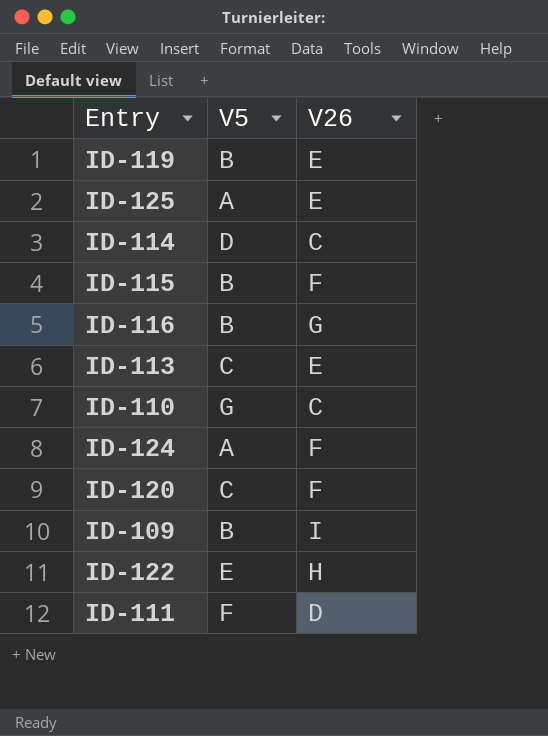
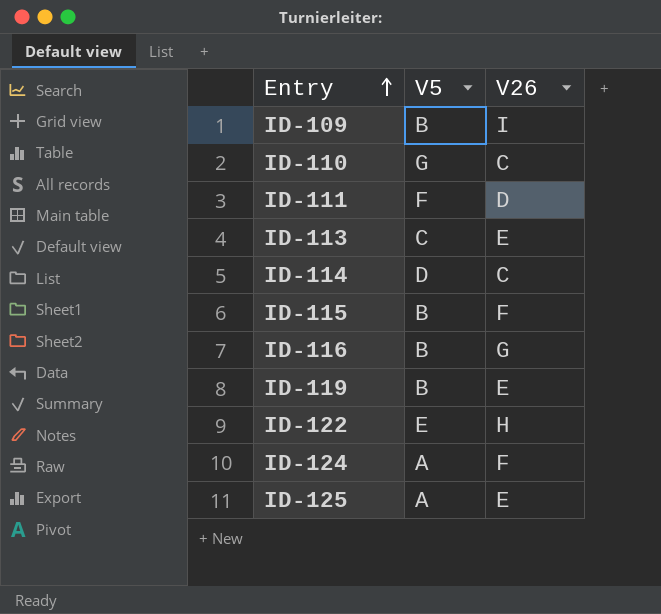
row order: none -> Entry ascending
row ID-120: C | F -> none

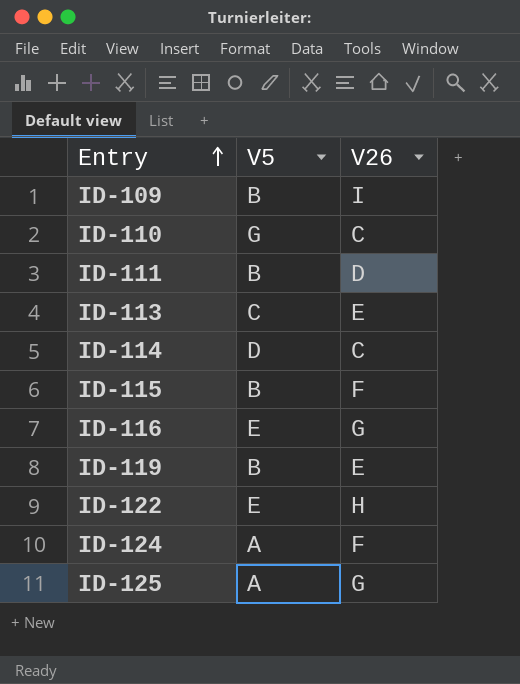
ID-111 | V5: F -> B
ID-116 | V5: B -> E
ID-125 | V26: E -> G

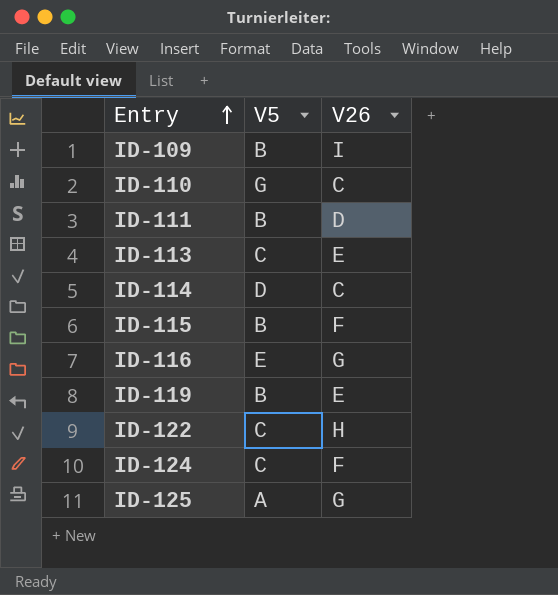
ID-122 | V5: E -> C
ID-124 | V5: A -> C

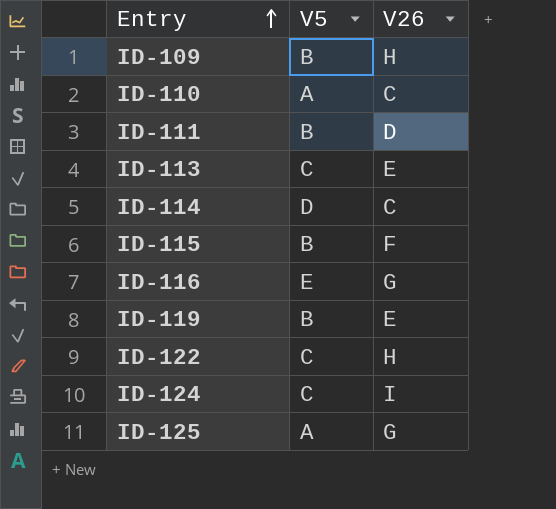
ID-109 | V26: I -> H
ID-110 | V5: G -> A
ID-124 | V26: F -> I

